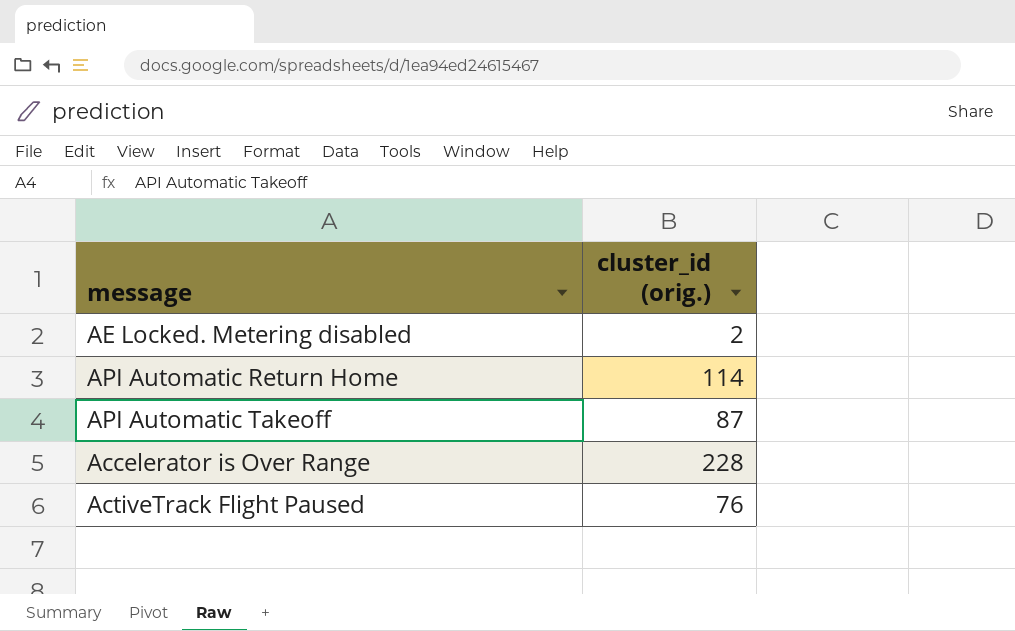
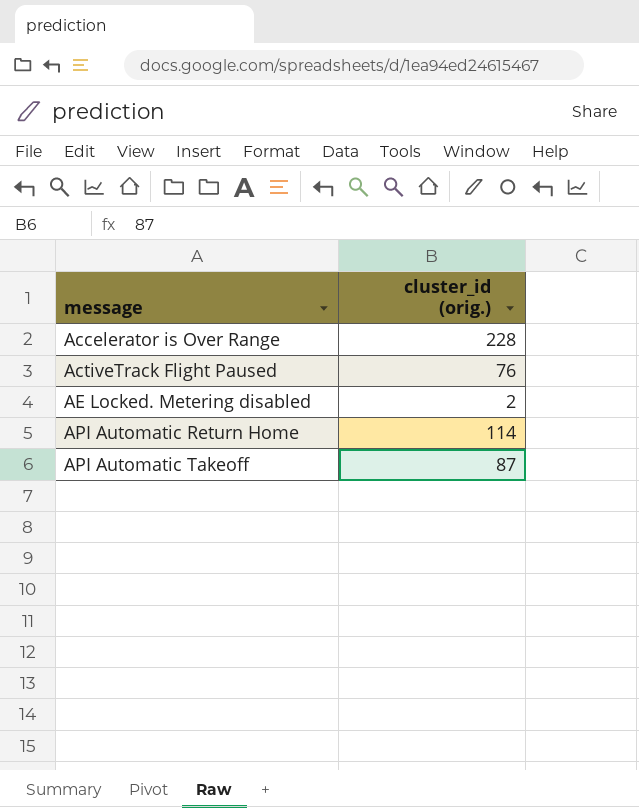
row order: none -> message ascending

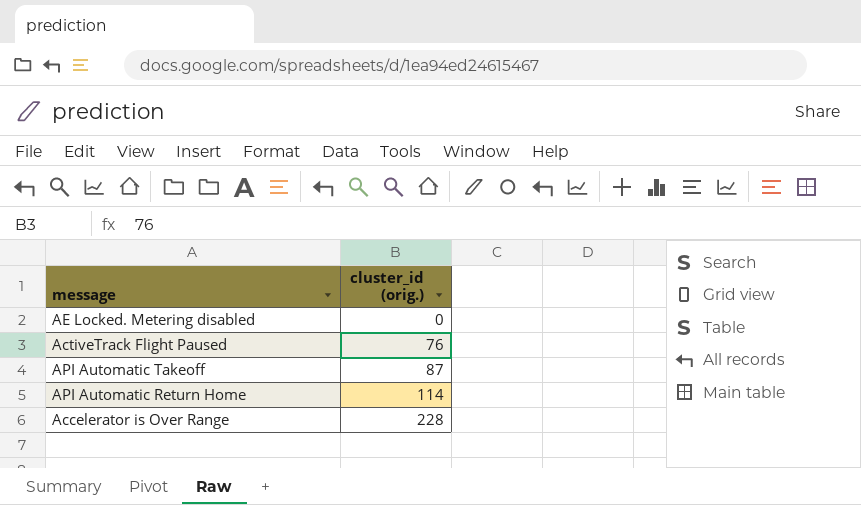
row order: message ascending -> cluster_id (orig.) ascending
AE Locked. Metering disabled | cluster_id (orig.): 2 -> 0

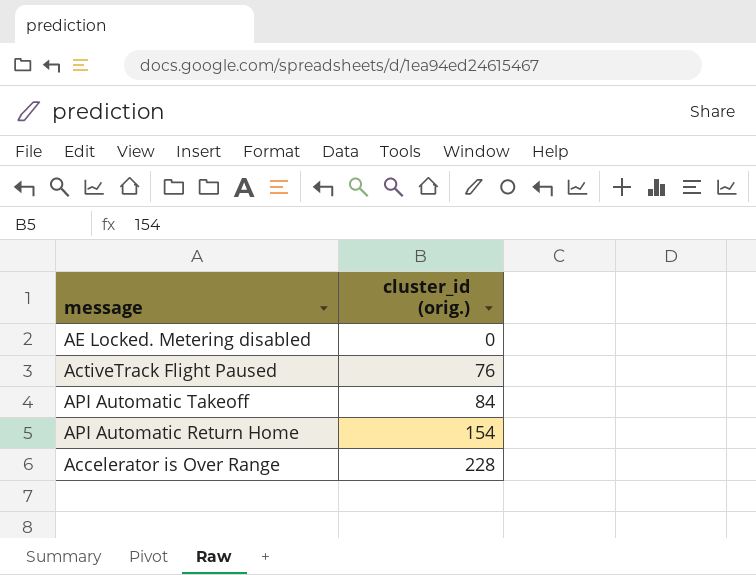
API Automatic Takeoff | cluster_id (orig.): 87 -> 84
API Automatic Return Home | cluster_id (orig.): 114 -> 154

